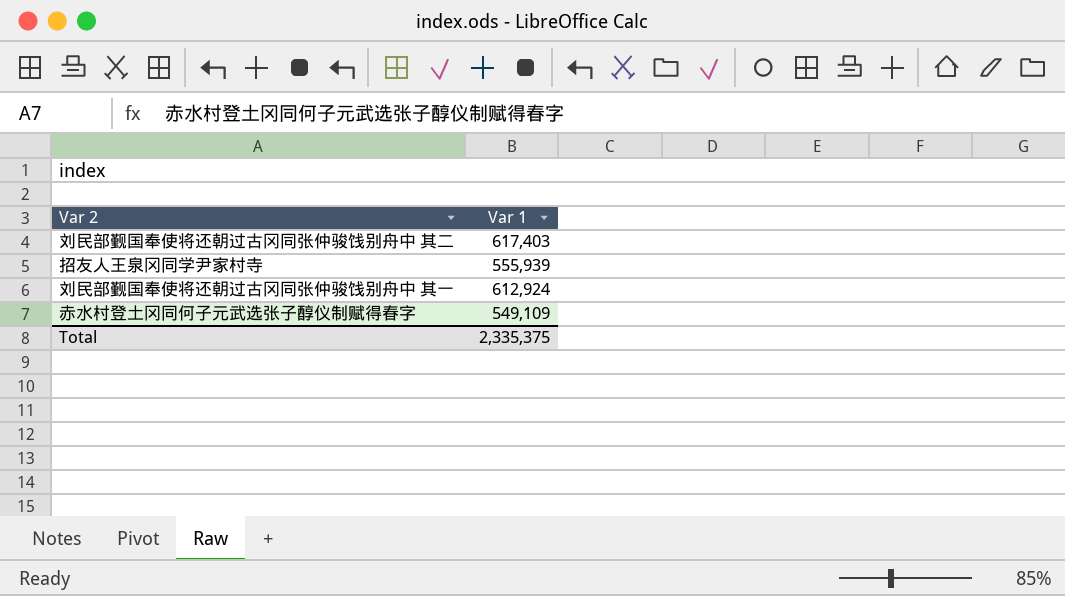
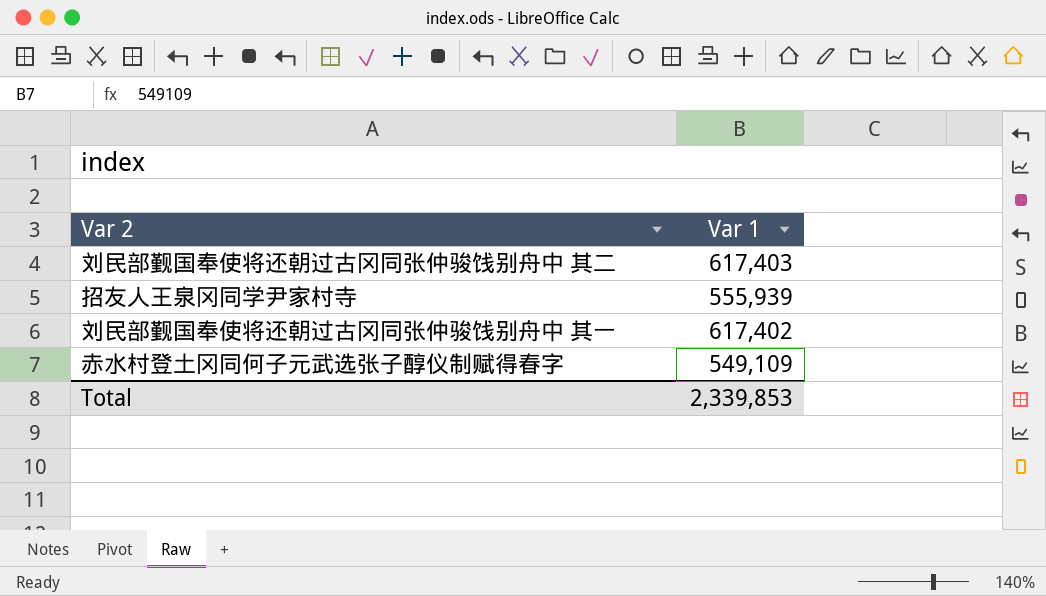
刘民部觐国奉使将还朝过古冈同张仲骏饯别舟中 其一 | Var 1: 612,924 -> 617,402
Total | Var 1: 2,335,375 -> 2,339,853

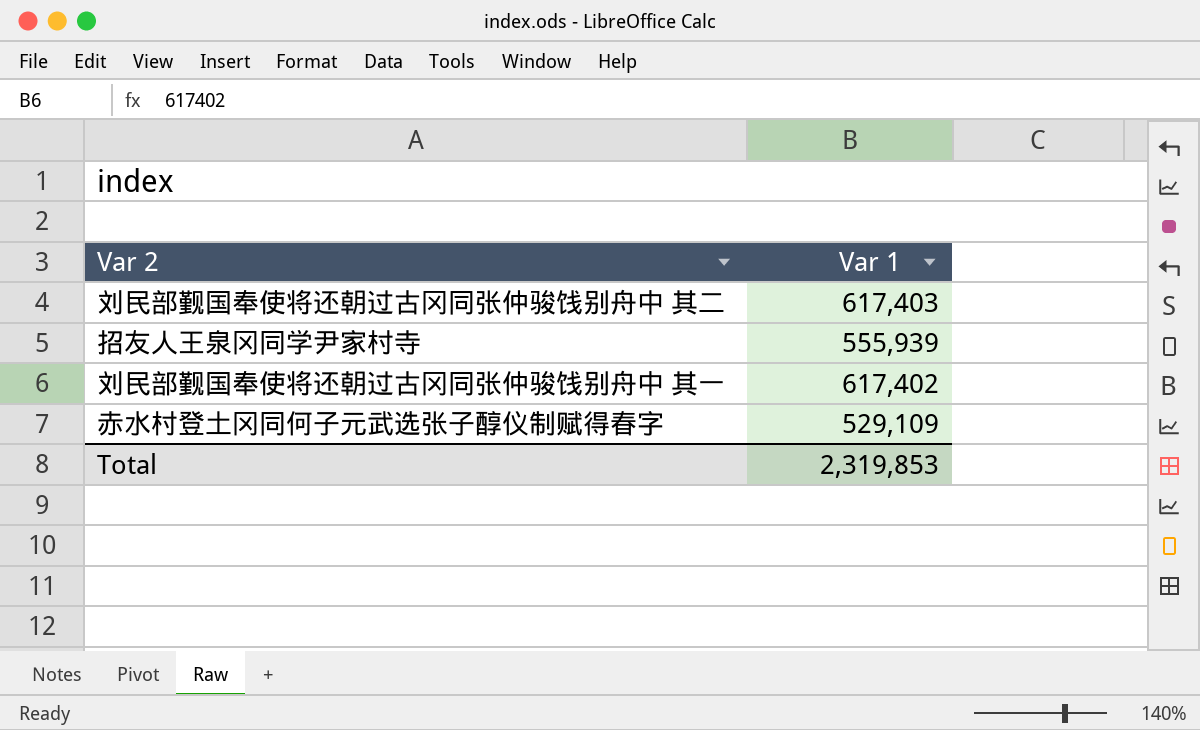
赤水村登土冈同何子元武选张子醇仪制赋得春字 | Var 1: 549,109 -> 529,109
Total | Var 1: 2,339,853 -> 2,319,853

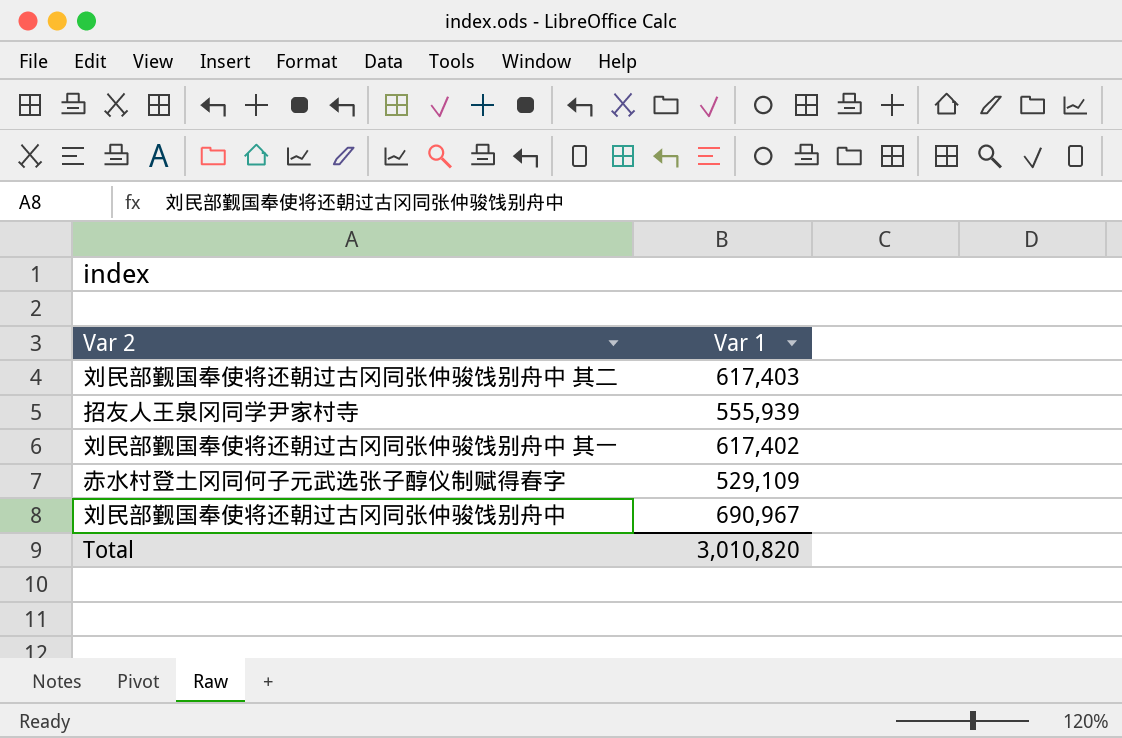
row 刘民部觐国奉使将还朝过古冈同张仲骏饯别舟中: none -> 690,967
Total | Var 1: 2,319,853 -> 3,010,820

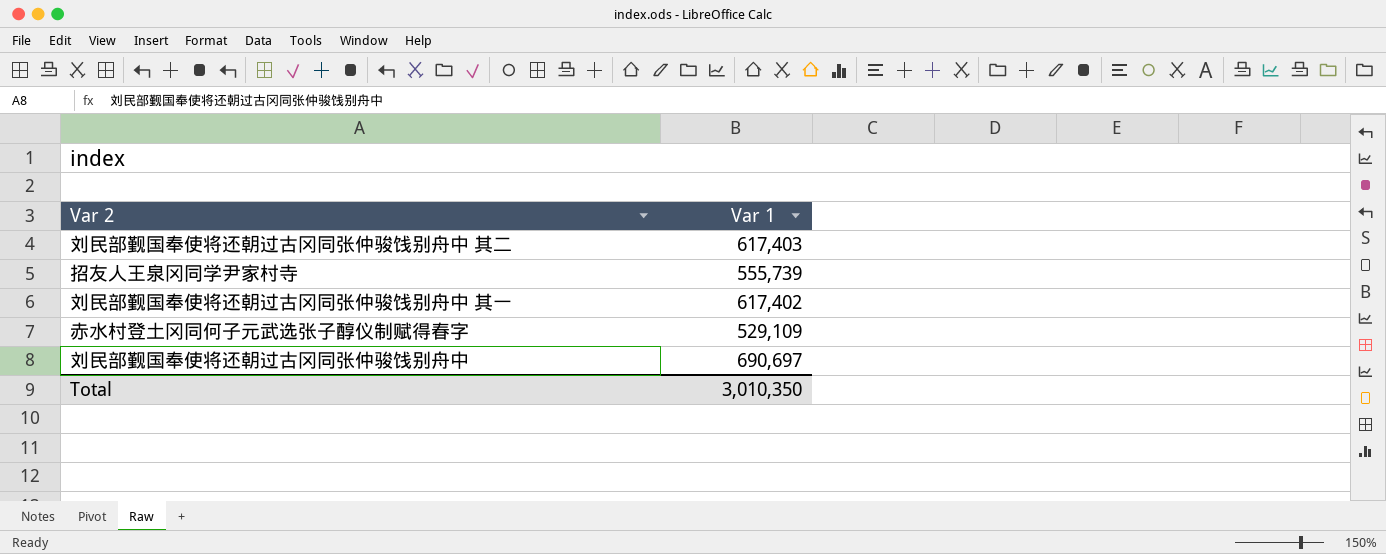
招友人王泉冈同学尹家村寺 | Var 1: 555,939 -> 555,739
刘民部觐国奉使将还朝过古冈同张仲骏饯别舟中 | Var 1: 690,967 -> 690,697
Total | Var 1: 3,010,820 -> 3,010,350

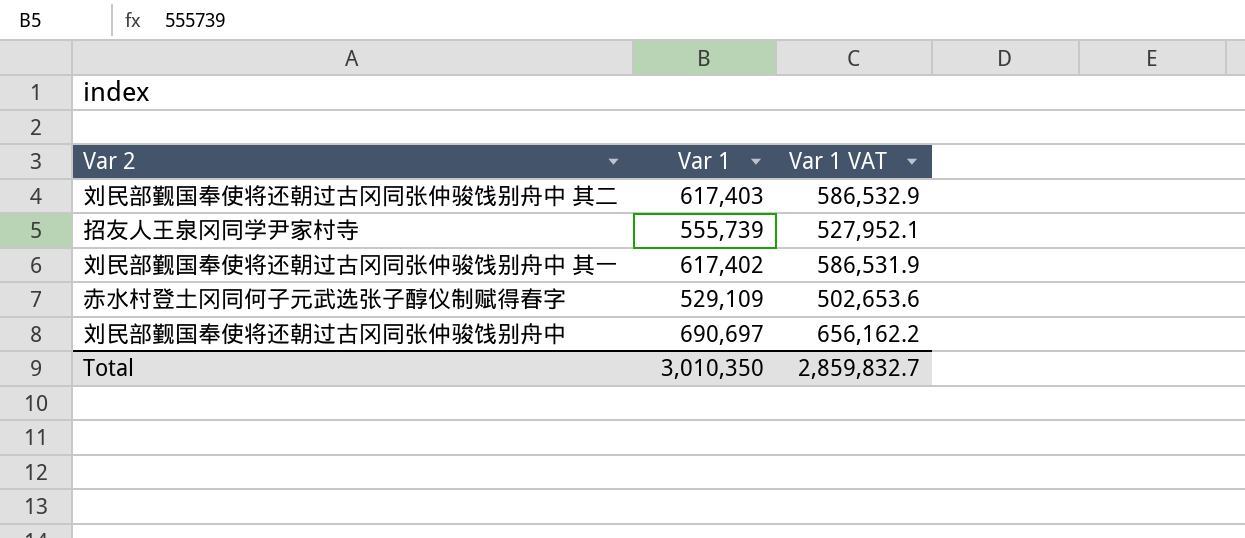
column Var 1 VAT | formula: none -> [Var 1] * 0.95

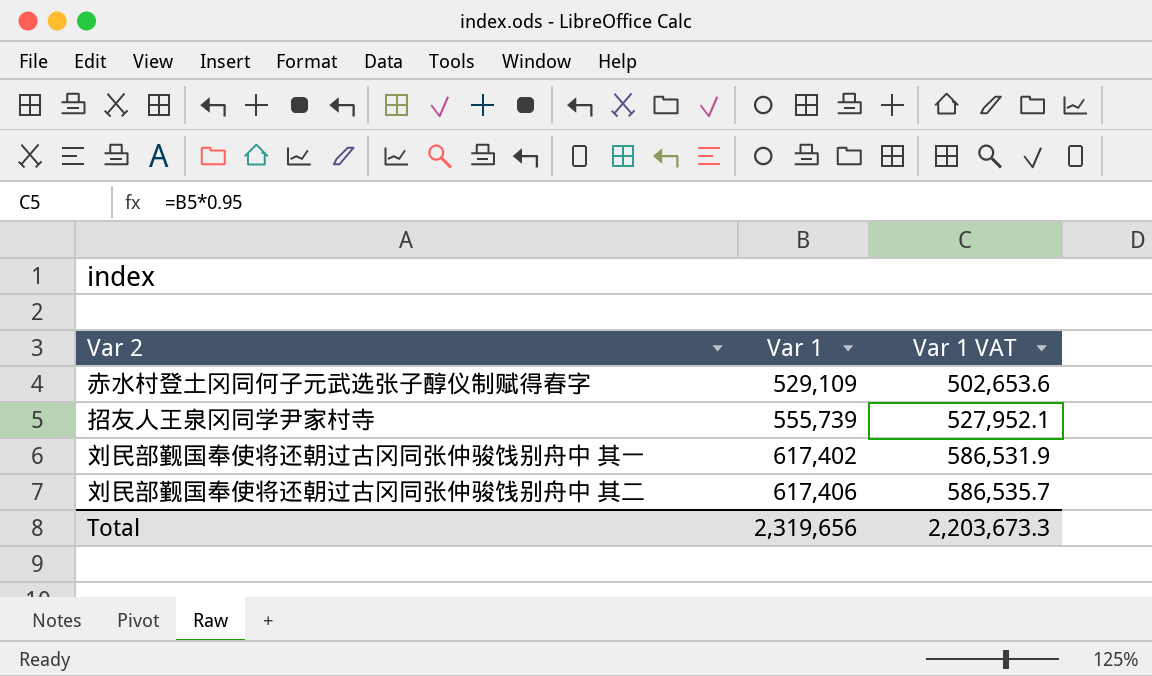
row order: none -> Var 1 ascending
row 刘民部觐国奉使将还朝过古冈同张仲骏饯别舟中: 690,697 | 656,162.2 -> none
刘民部觐国奉使将还朝过古冈同张仲骏饯别舟中 其二 | Var 1: 617,403 -> 617,406
刘民部觐国奉使将还朝过古冈同张仲骏饯别舟中 其二 | Var 1 VAT: 586,532.9 -> 586,535.7
Total | Var 1: 3,010,350 -> 2,319,656
Total | Var 1 VAT: 2,859,832.7 -> 2,203,673.3

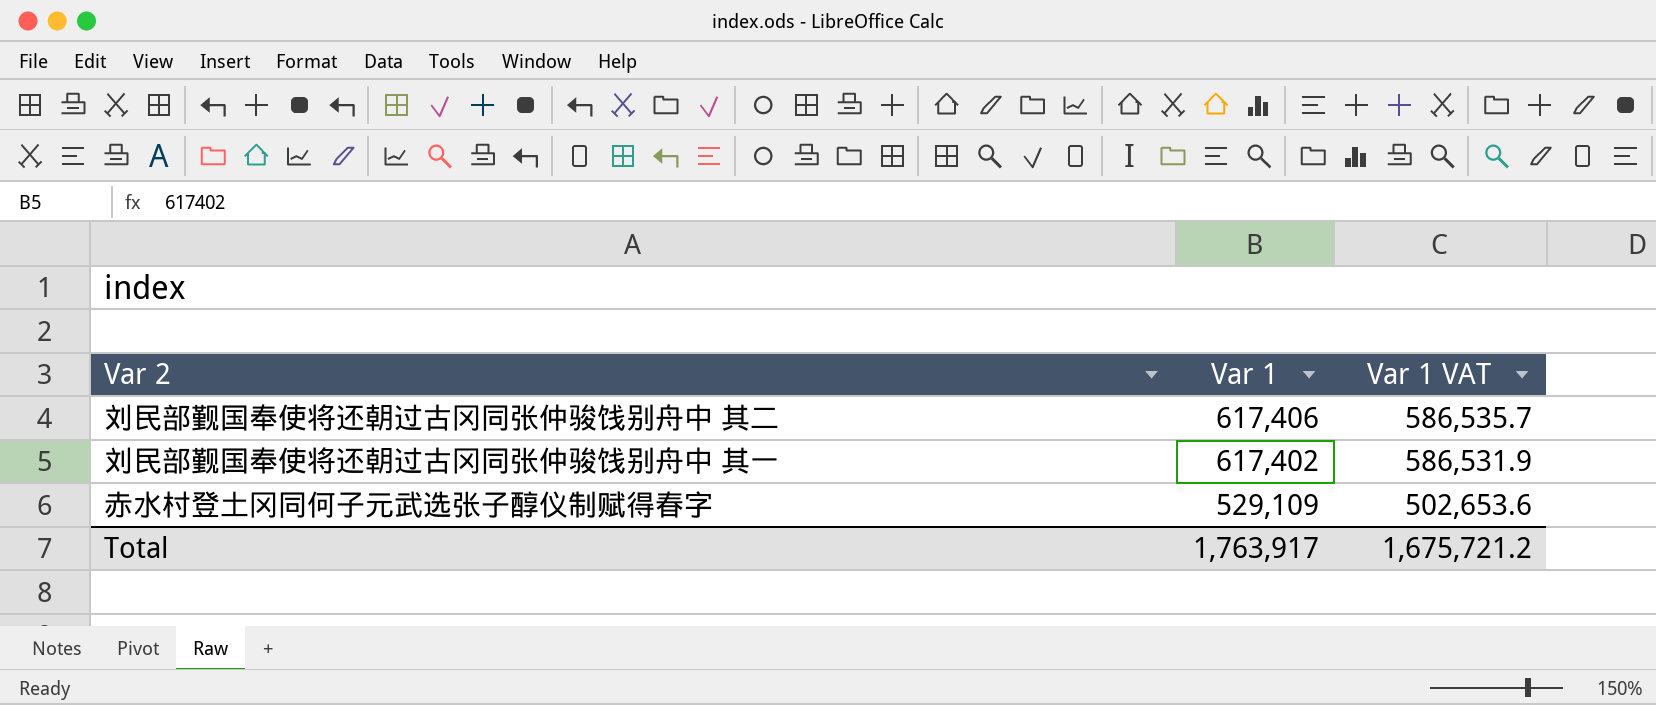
row order: Var 1 ascending -> Var 1 descending
row 招友人王泉冈同学尹家村寺: 555,739 | 527,952.1 -> none
Total | Var 1: 2,319,656 -> 1,763,917
Total | Var 1 VAT: 2,203,673.3 -> 1,675,721.2

